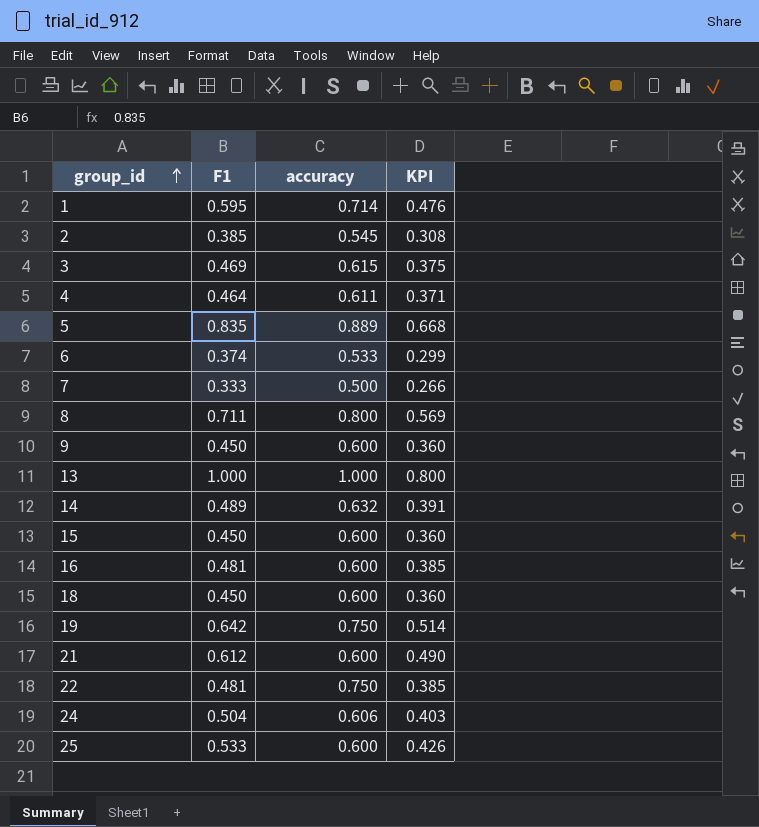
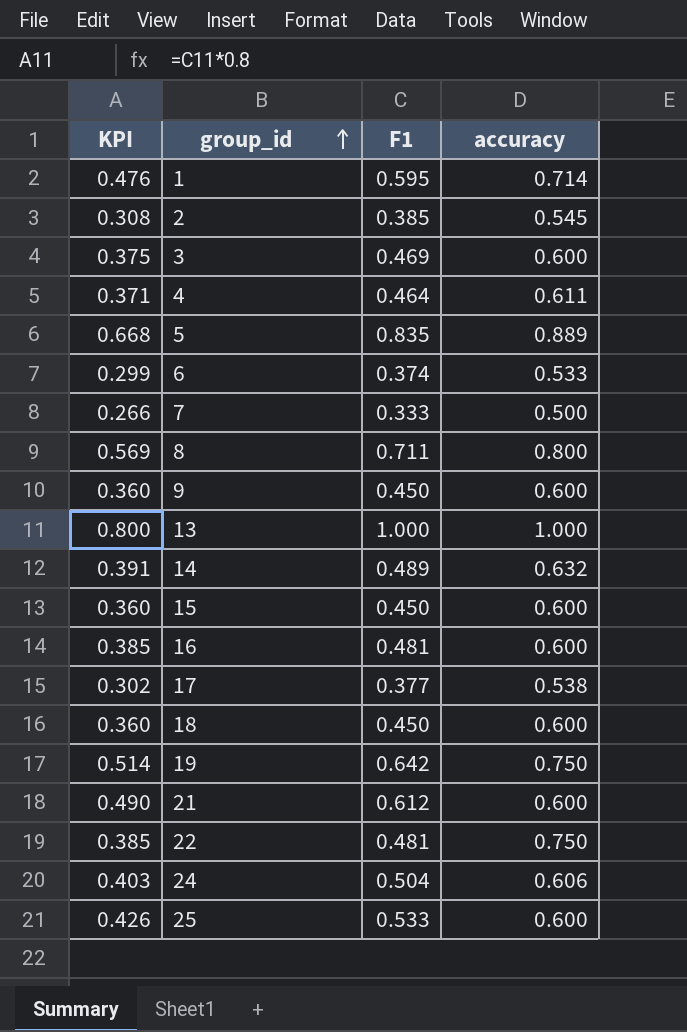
column KPI | position: 4 -> 1
3 | accuracy: 0.615 -> 0.600
row 17: none -> 0.302 | 0.377 | 0.538

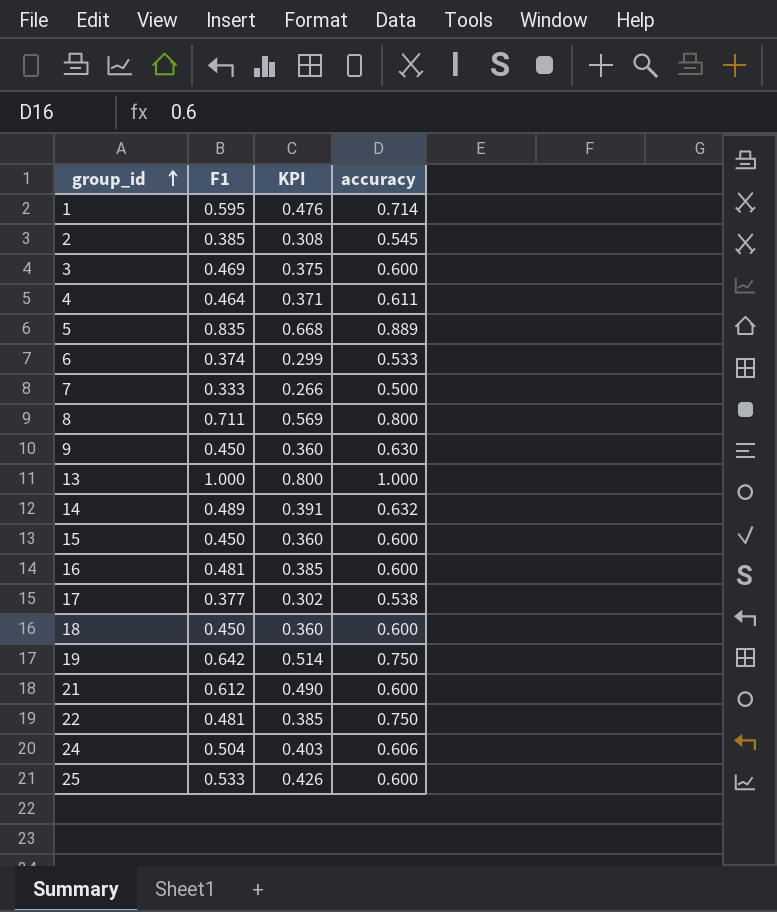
column KPI | position: 1 -> 3
9 | accuracy: 0.600 -> 0.630

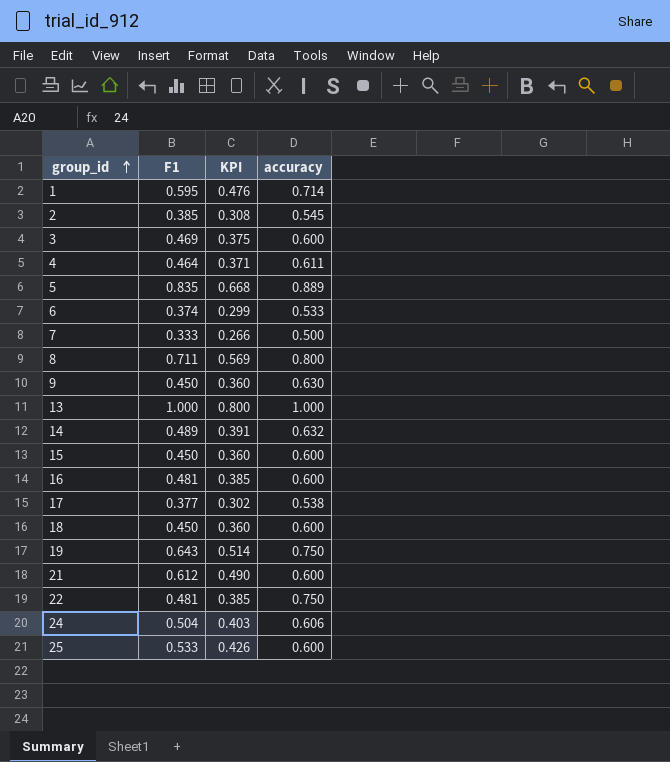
19 | F1: 0.642 -> 0.643

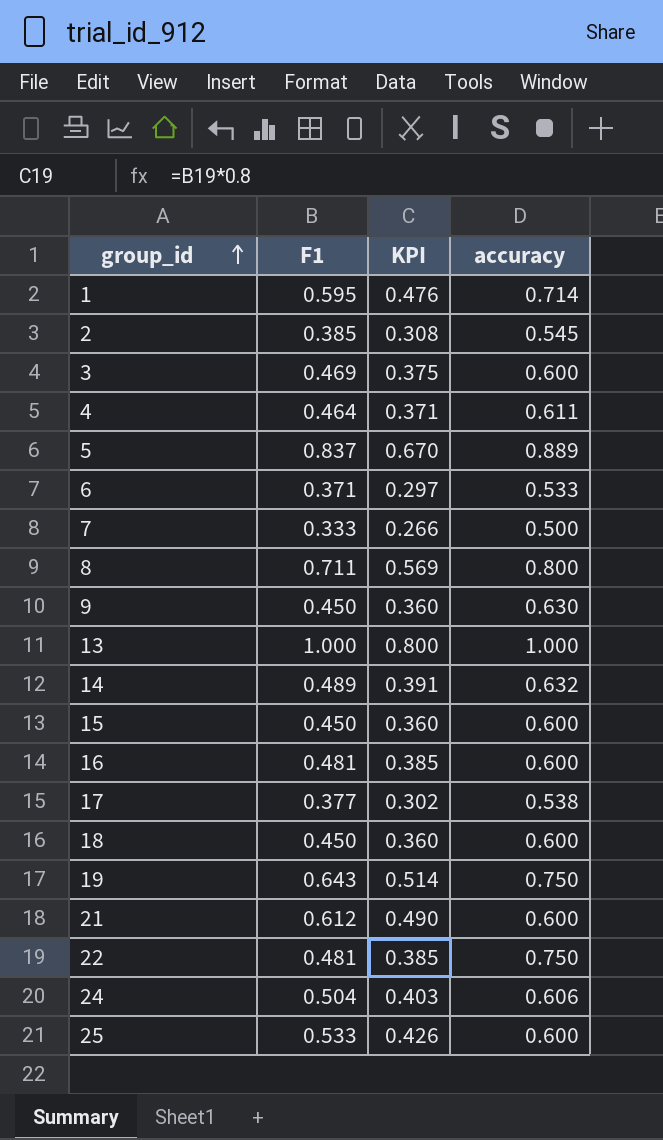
5 | F1: 0.835 -> 0.837
5 | KPI: 0.668 -> 0.670
6 | F1: 0.374 -> 0.371
6 | KPI: 0.299 -> 0.297

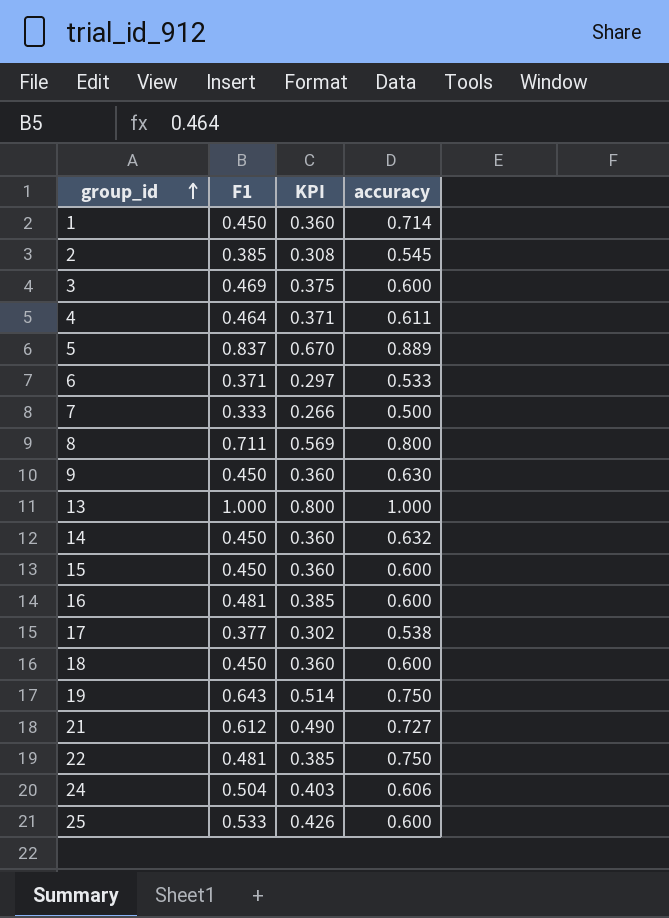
1 | F1: 0.595 -> 0.450
1 | KPI: 0.476 -> 0.360
14 | F1: 0.489 -> 0.450
14 | KPI: 0.391 -> 0.360
21 | accuracy: 0.600 -> 0.727

